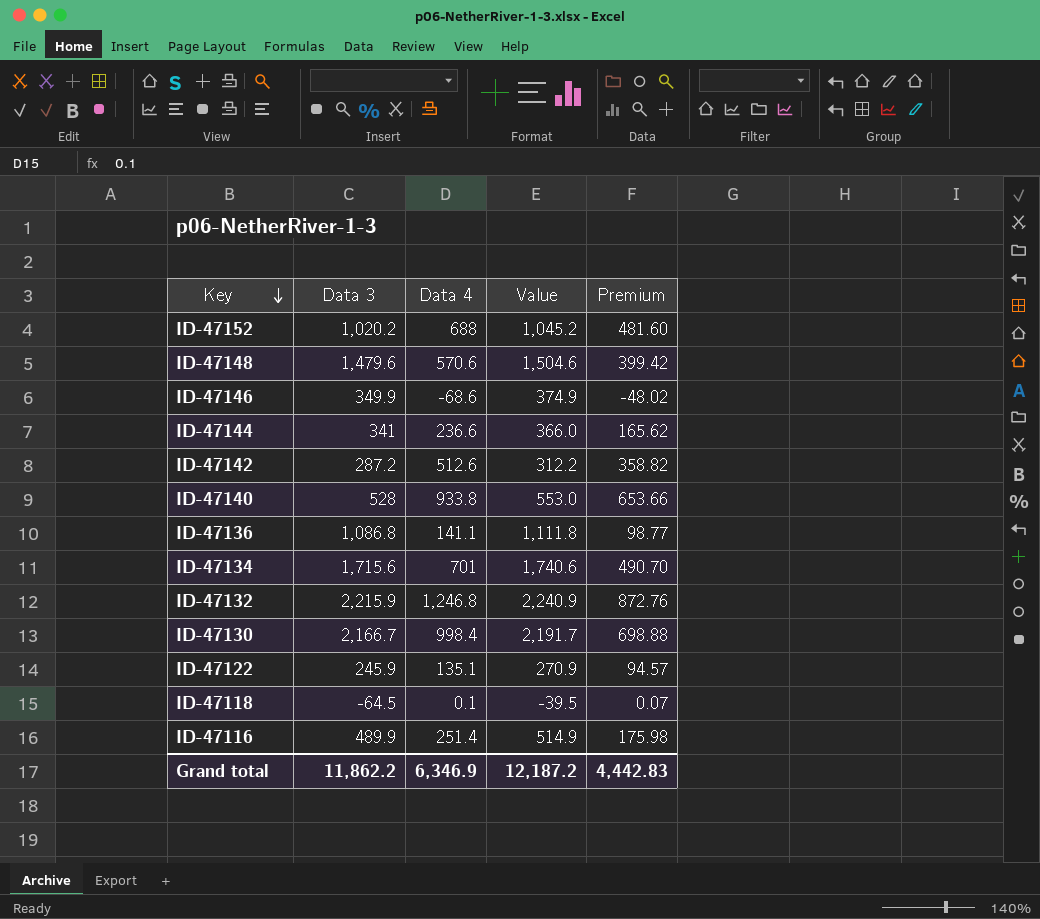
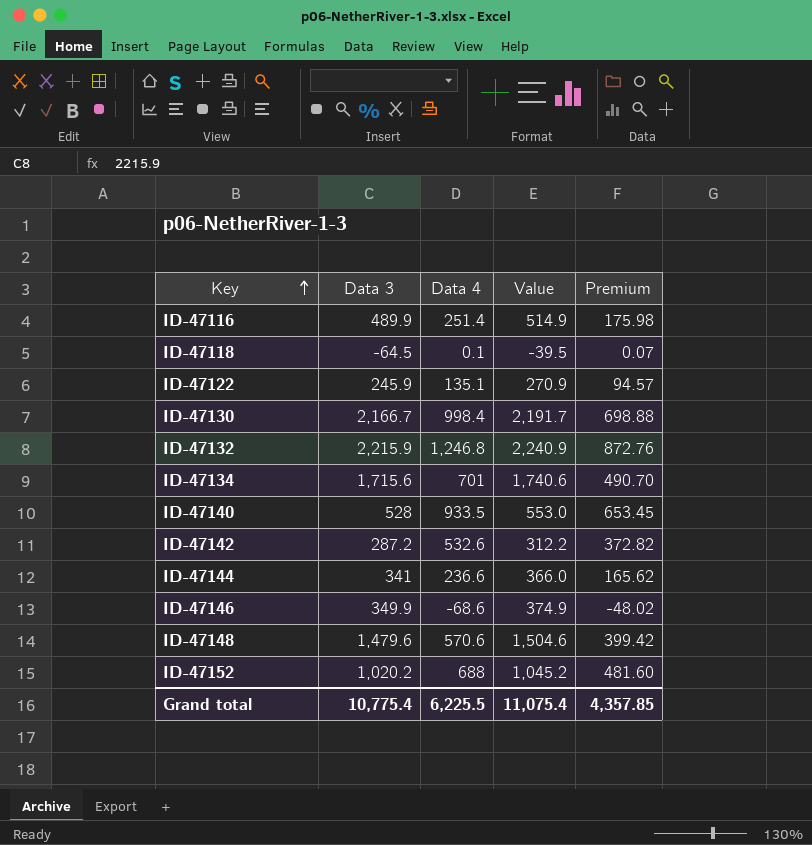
row order: Key descending -> Key ascending
row ID-47136: 1,086.8 | 141.1 | 1,111.8 | 98.77 -> none
ID-47140 | Data 4: 933.8 -> 933.5
ID-47140 | Premium: 653.66 -> 653.45
ID-47142 | Data 4: 512.6 -> 532.6
ID-47142 | Premium: 358.82 -> 372.82
Grand total | Data 3: 11,862.2 -> 10,775.4
Grand total | Data 4: 6,346.9 -> 6,225.5
Grand total | Value: 12,187.2 -> 11,075.4
Grand total | Premium: 4,442.83 -> 4,357.85

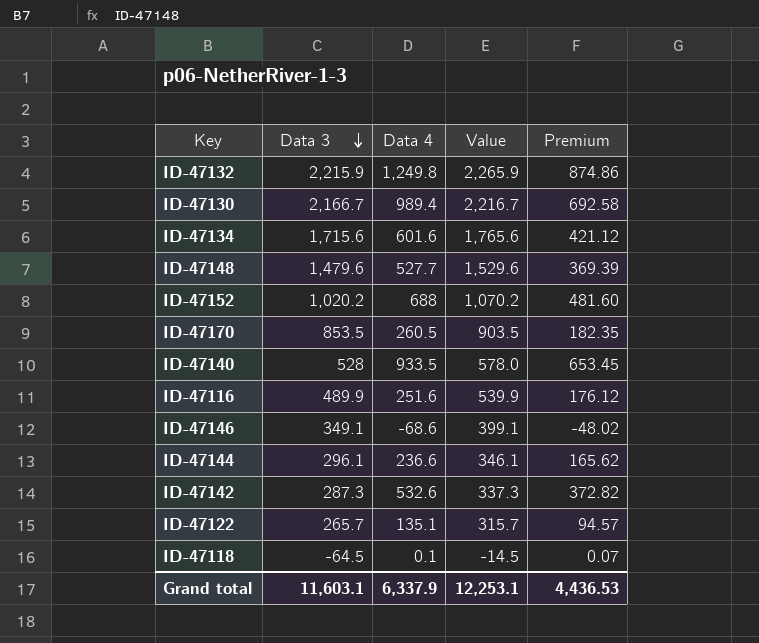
row order: Key ascending -> Data 3 descending
column Value | formula: [Data 3] + 25 -> [Data 3] + 50
ID-47132 | Data 4: 1,246.8 -> 1,249.8
ID-47132 | Premium: 872.76 -> 874.86
ID-47130 | Data 4: 998.4 -> 989.4
ID-47130 | Premium: 698.88 -> 692.58
ID-47134 | Data 4: 701 -> 601.6
ID-47134 | Premium: 490.70 -> 421.12
ID-47148 | Data 4: 570.6 -> 527.7
ID-47148 | Premium: 399.42 -> 369.39
row ID-47170: none -> 853.5 | 260.5 | 903.5 | 182.35
ID-47116 | Data 4: 251.4 -> 251.6
ID-47116 | Premium: 175.98 -> 176.12
ID-47146 | Data 3: 349.9 -> 349.1
ID-47144 | Data 3: 341 -> 296.1
ID-47142 | Data 3: 287.2 -> 287.3
ID-47122 | Data 3: 245.9 -> 265.7
Grand total | Data 3: 10,775.4 -> 11,603.1
Grand total | Data 4: 6,225.5 -> 6,337.9
Grand total | Value: 11,075.4 -> 12,253.1
Grand total | Premium: 4,357.85 -> 4,436.53

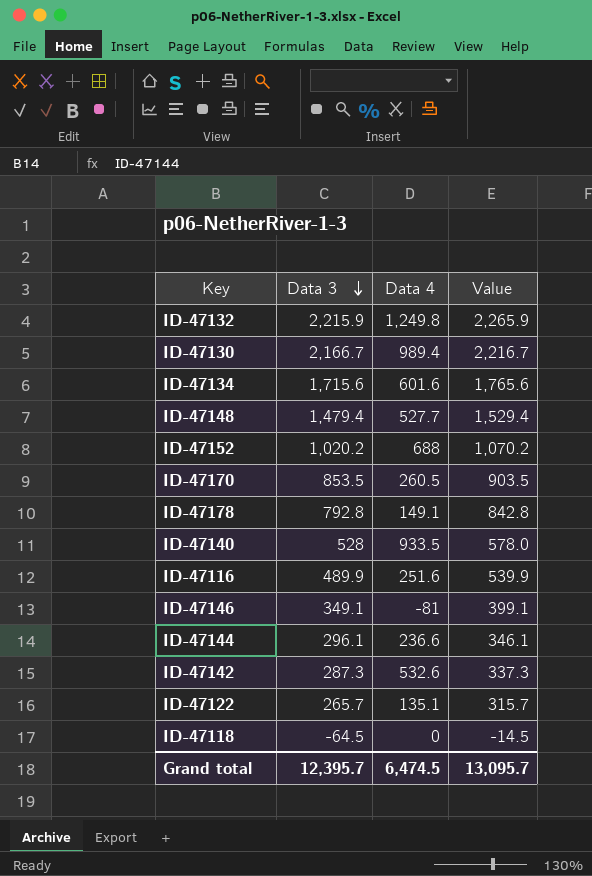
column Premium | formula: [Data 4] * 0.7 -> none
ID-47148 | Data 3: 1,479.6 -> 1,479.4
ID-47148 | Value: 1,529.6 -> 1,529.4
row ID-47178: none -> 792.8 | 149.1 | 842.8
ID-47146 | Data 4: -68.6 -> -81
ID-47118 | Data 4: 0.1 -> 0
Grand total | Data 3: 11,603.1 -> 12,395.7
Grand total | Data 4: 6,337.9 -> 6,474.5
Grand total | Value: 12,253.1 -> 13,095.7

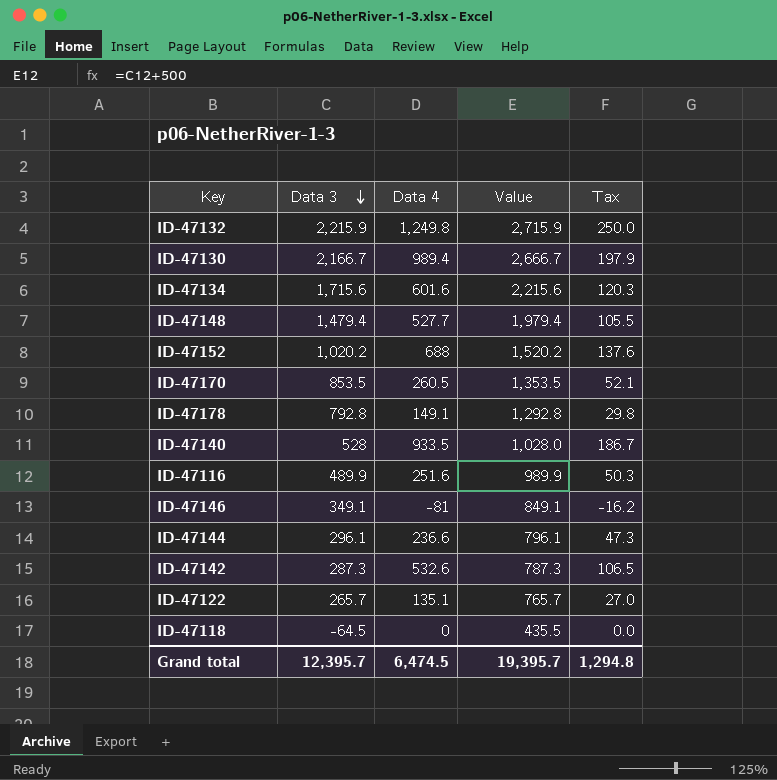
column Value | formula: [Data 3] + 50 -> [Data 3] + 500
column Tax | formula: none -> [Data 4] * 0.2
Grand total | Value: 13,095.7 -> 19,395.7

